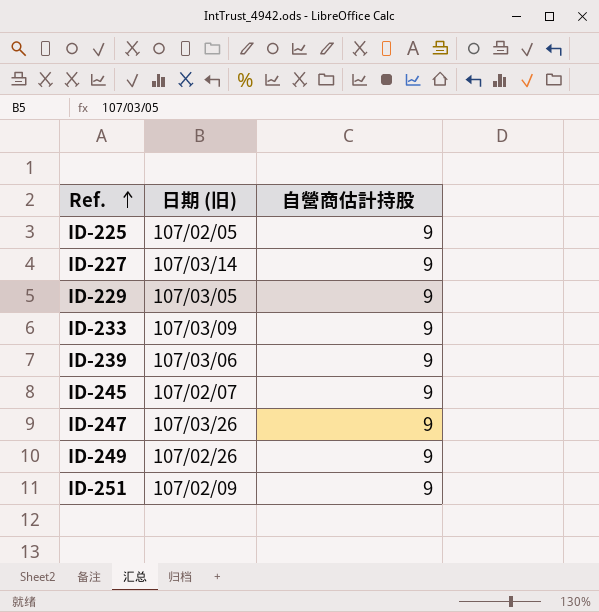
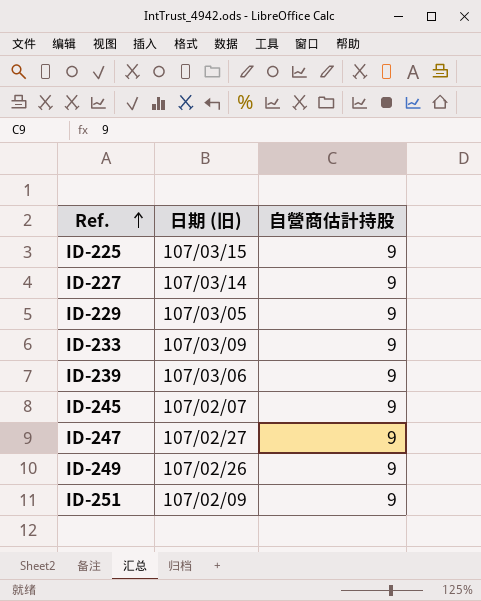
ID-225 | 日期 (旧): 107/02/05 -> 107/03/15
ID-247 | 日期 (旧): 107/03/26 -> 107/02/27

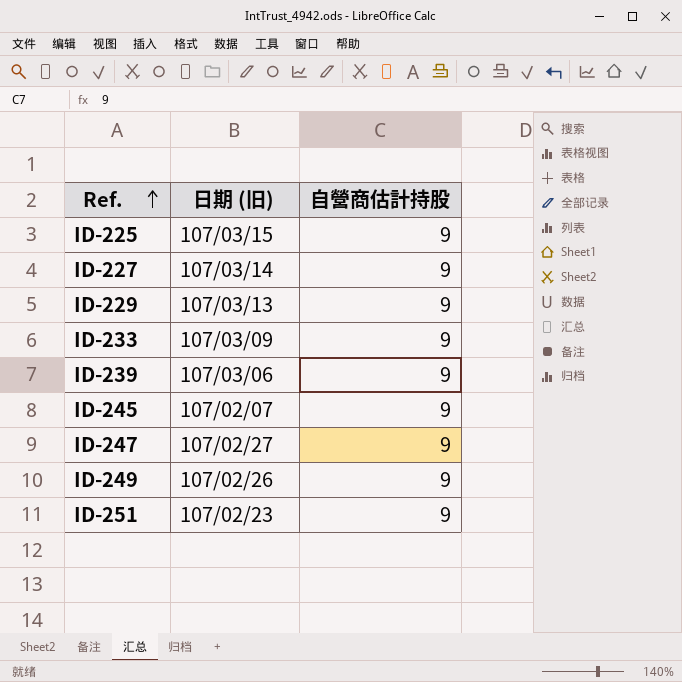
ID-229 | 日期 (旧): 107/03/05 -> 107/03/13
ID-251 | 日期 (旧): 107/02/09 -> 107/02/23

